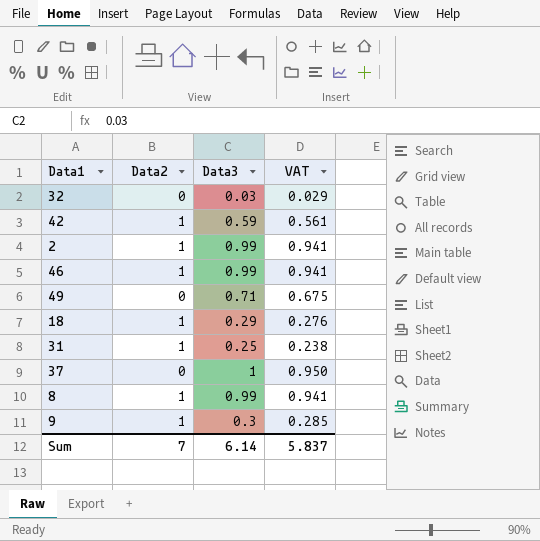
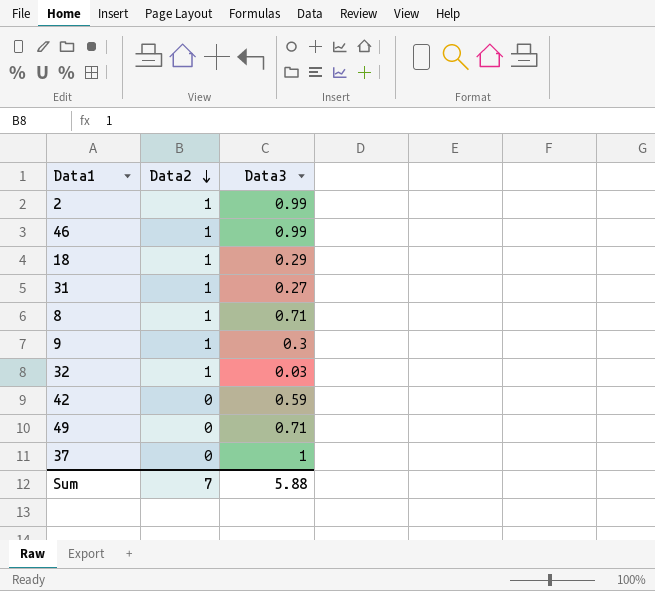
row order: none -> Data2 descending
column VAT | formula: [Data3] * 0.95 -> none
31 | Data3: 0.25 -> 0.27
8 | Data3: 0.99 -> 0.71
32 | Data2: 0 -> 1
42 | Data2: 1 -> 0
Sum | Data3: 6.14 -> 5.88

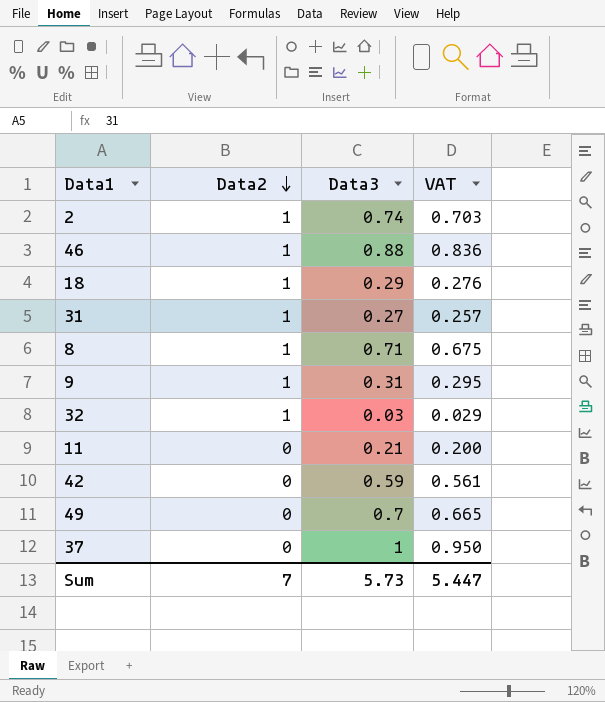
column VAT | formula: none -> [Data3] * 0.95
2 | Data3: 0.99 -> 0.74
46 | Data3: 0.99 -> 0.88
9 | Data3: 0.3 -> 0.31
row 11: none -> 0 | 0.21 | 0.200
49 | Data3: 0.71 -> 0.7
Sum | Data3: 5.88 -> 5.73

